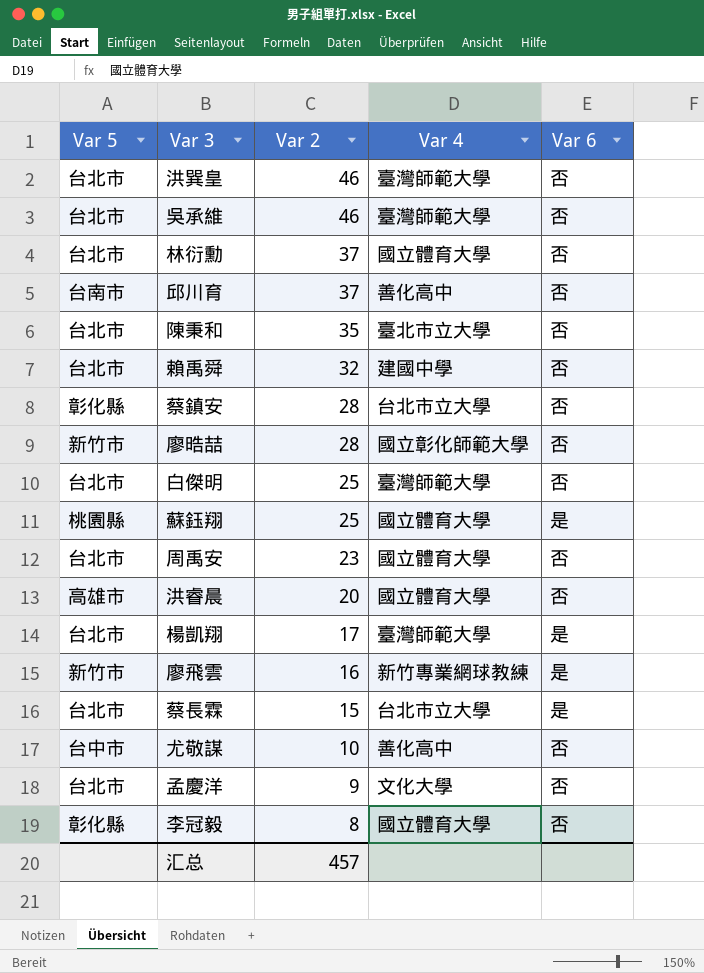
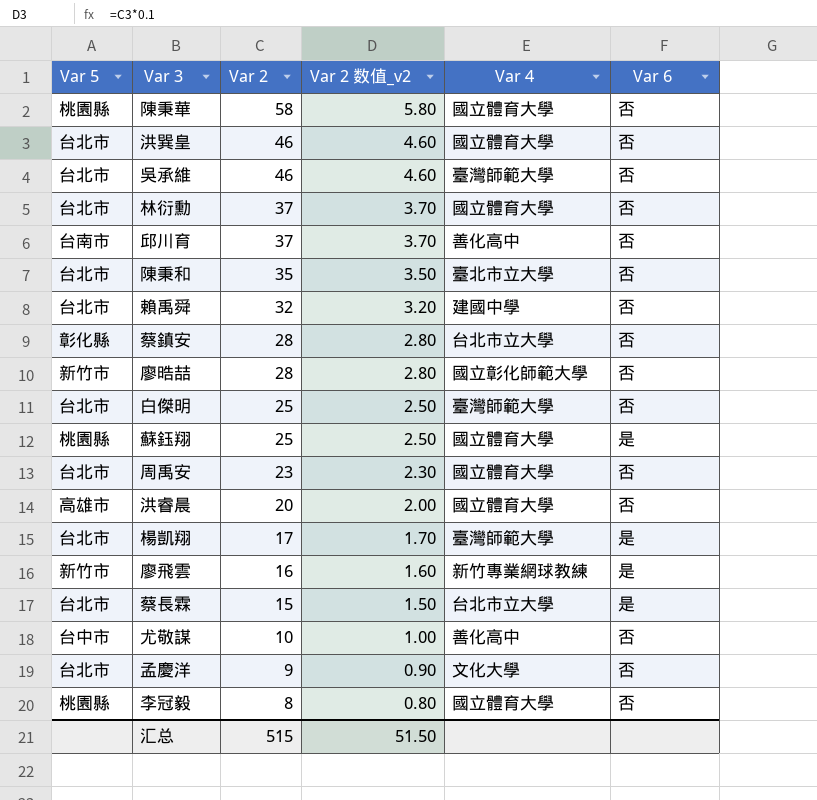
column Var 2 数值_v2 | formula: none -> [Var 2] * 0.1
row 陳秉華: none -> 桃園縣 | 58 | 5.80 | 國立體育大學 | 否
洪巽皇 | Var 4: 臺灣師範大學 -> 國立體育大學
李冠毅 | Var 5: 彰化縣 -> 桃園縣
汇总 | Var 2: 457 -> 515

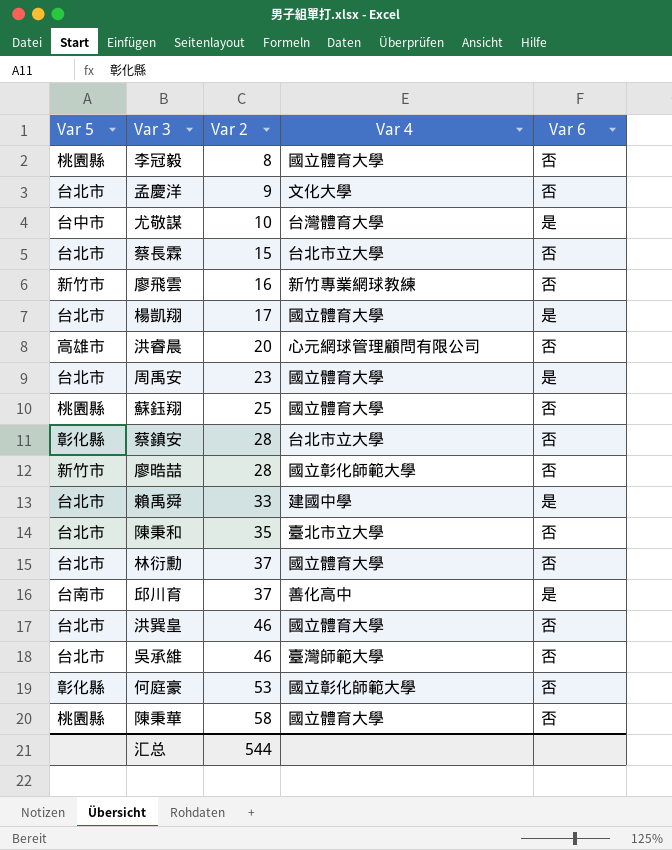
row order: Var 2 descending -> Var 2 ascending
column Var 2 数值_v2 | formula: [Var 2] * 0.1 -> none
row 白傑明: 台北市 | 25 | 2.50 | 臺灣師範大學 | 否 -> none
尤敬謀 | Var 4: 善化高中 -> 台灣體育大學
尤敬謀 | Var 6: 否 -> 是
蔡長霖 | Var 6: 是 -> 否
廖飛雲 | Var 6: 是 -> 否
楊凱翔 | Var 4: 臺灣師範大學 -> 國立體育大學
洪睿晨 | Var 4: 國立體育大學 -> 心元網球管理顧問有限公司
周禹安 | Var 6: 否 -> 是
蘇鈺翔 | Var 6: 是 -> 否
賴禹舜 | Var 2: 32 -> 33
賴禹舜 | Var 6: 否 -> 是
邱川育 | Var 6: 否 -> 是
row 何庭豪: none -> 彰化縣 | 53 | 國立彰化師範大學 | 否
汇总 | Var 2: 515 -> 544

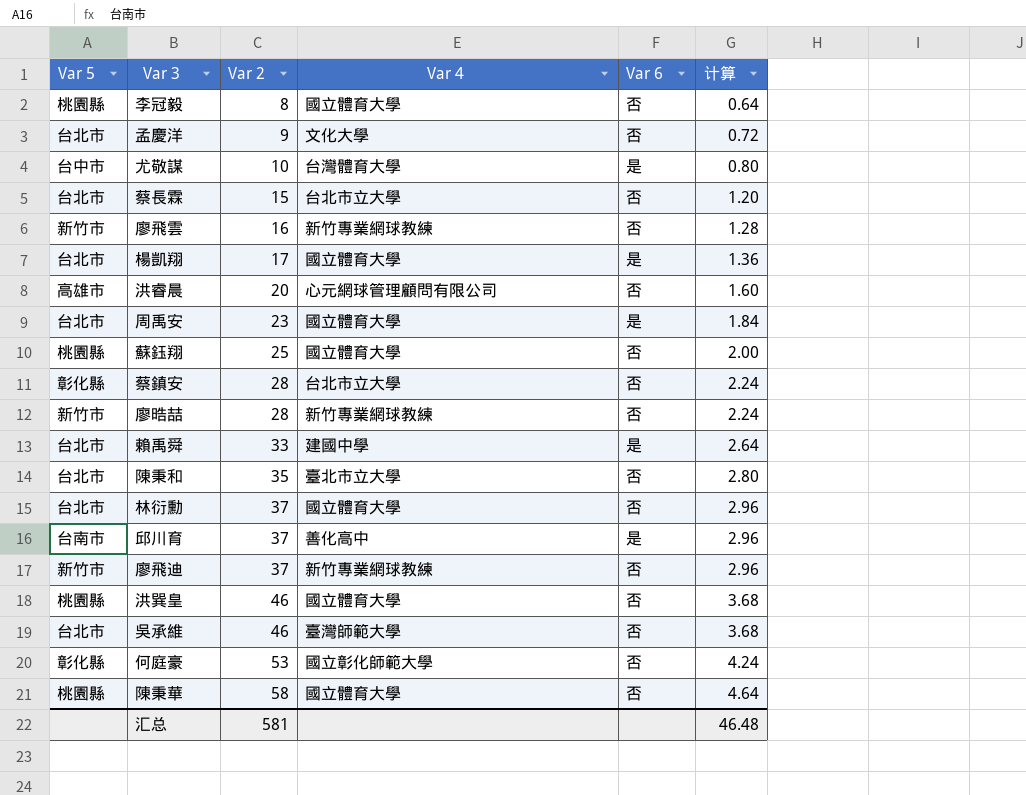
column 计算 | formula: none -> [Var 2] * 0.08
廖晧喆 | Var 4: 國立彰化師範大學 -> 新竹專業網球教練
row 廖飛迪: none -> 新竹市 | 37 | 新竹專業網球教練 | 否 | 2.96
洪巽皇 | Var 5: 台北市 -> 桃園縣
汇总 | Var 2: 544 -> 581

